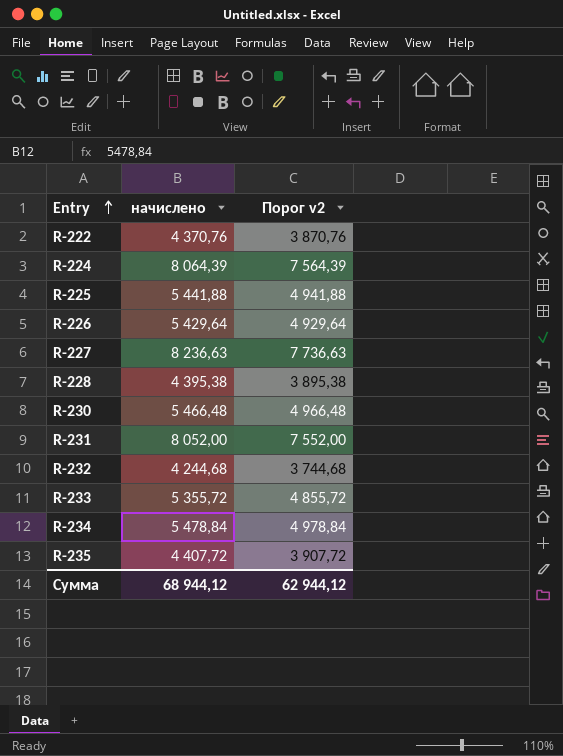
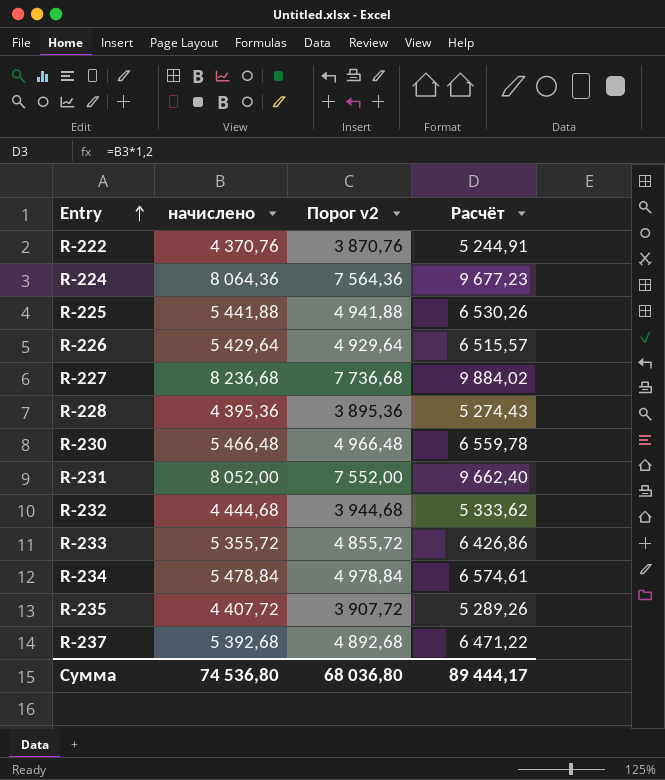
column Расчёт | formula: none -> [начислено] * 1,2
R-224 | начислено: 8 064,39 -> 8 064,36
R-224 | Порог v2: 7 564,39 -> 7 564,36
R-227 | начислено: 8 236,63 -> 8 236,68
R-227 | Порог v2: 7 736,63 -> 7 736,68
R-228 | начислено: 4 395,38 -> 4 395,36
R-228 | Порог v2: 3 895,38 -> 3 895,36
R-232 | начислено: 4 244,68 -> 4 444,68
R-232 | Порог v2: 3 744,68 -> 3 944,68
row R-237: none -> 5 392,68 | 4 892,68 | 6 471,22
Сумма | начислено: 68 944,12 -> 74 536,80
Сумма | Порог v2: 62 944,12 -> 68 036,80

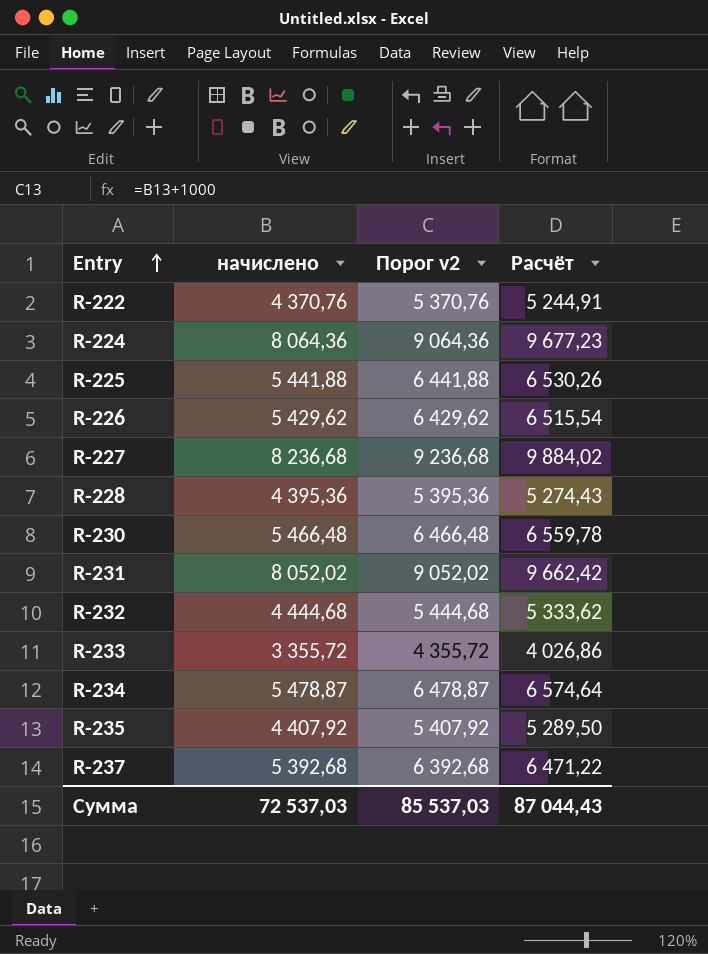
column Порог v2 | formula: [начислено] - 500 -> [начислено] + 1000
R-226 | начислено: 5 429,64 -> 5 429,62
R-226 | Расчёт: 6 515,57 -> 6 515,54
R-231 | начислено: 8 052,00 -> 8 052,02
R-231 | Расчёт: 9 662,40 -> 9 662,42
R-233 | начислено: 5 355,72 -> 3 355,72
R-233 | Расчёт: 6 426,86 -> 4 026,86
R-234 | начислено: 5 478,84 -> 5 478,87
R-234 | Расчёт: 6 574,61 -> 6 574,64
R-235 | начислено: 4 407,72 -> 4 407,92
R-235 | Расчёт: 5 289,26 -> 5 289,50
Сумма | начислено: 74 536,80 -> 72 537,03
Сумма | Порог v2: 68 036,80 -> 85 537,03
Сумма | Расчёт: 89 444,17 -> 87 044,43

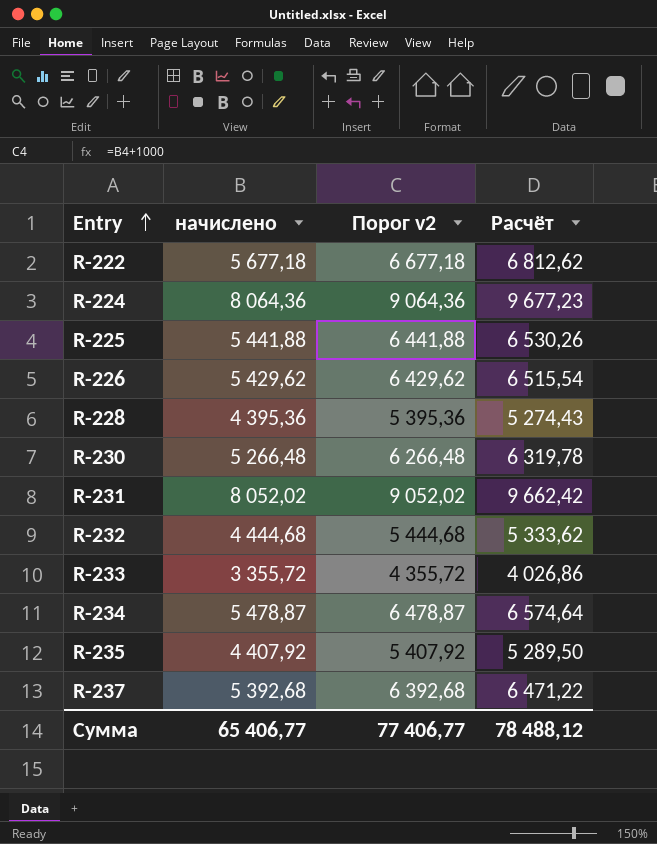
row R-227: 8 236,68 | 9 236,68 | 9 884,02 -> none
R-222 | начислено: 4 370,76 -> 5 677,18
R-222 | Порог v2: 5 370,76 -> 6 677,18
R-222 | Расчёт: 5 244,91 -> 6 812,62
R-230 | начислено: 5 466,48 -> 5 266,48
R-230 | Порог v2: 6 466,48 -> 6 266,48
R-230 | Расчёт: 6 559,78 -> 6 319,78
Сумма | начислено: 72 537,03 -> 65 406,77
Сумма | Порог v2: 85 537,03 -> 77 406,77
Сумма | Расчёт: 87 044,43 -> 78 488,12

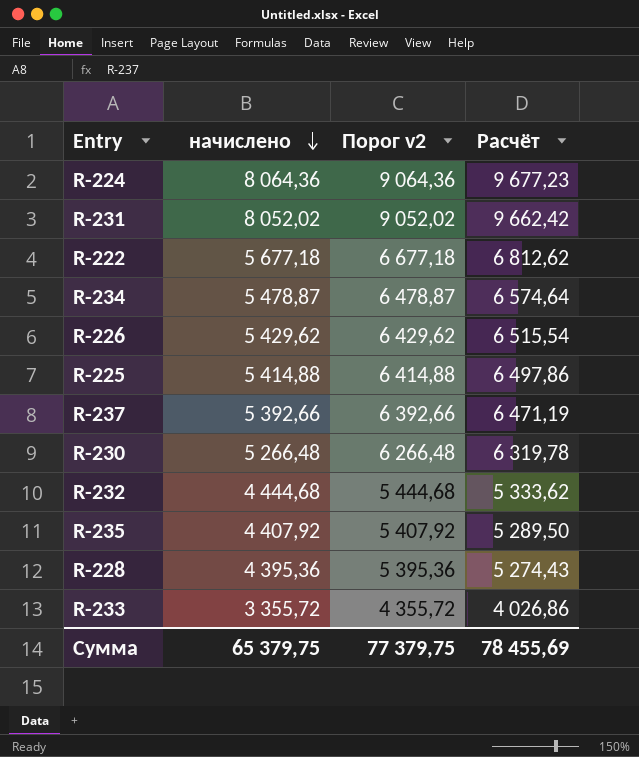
row order: Entry ascending -> начислено descending
R-225 | начислено: 5 441,88 -> 5 414,88
R-225 | Порог v2: 6 441,88 -> 6 414,88
R-225 | Расчёт: 6 530,26 -> 6 497,86
R-237 | начислено: 5 392,68 -> 5 392,66
R-237 | Порог v2: 6 392,68 -> 6 392,66
R-237 | Расчёт: 6 471,22 -> 6 471,19
Сумма | начислено: 65 406,77 -> 65 379,75
Сумма | Порог v2: 77 406,77 -> 77 379,75
Сумма | Расчёт: 78 488,12 -> 78 455,69

